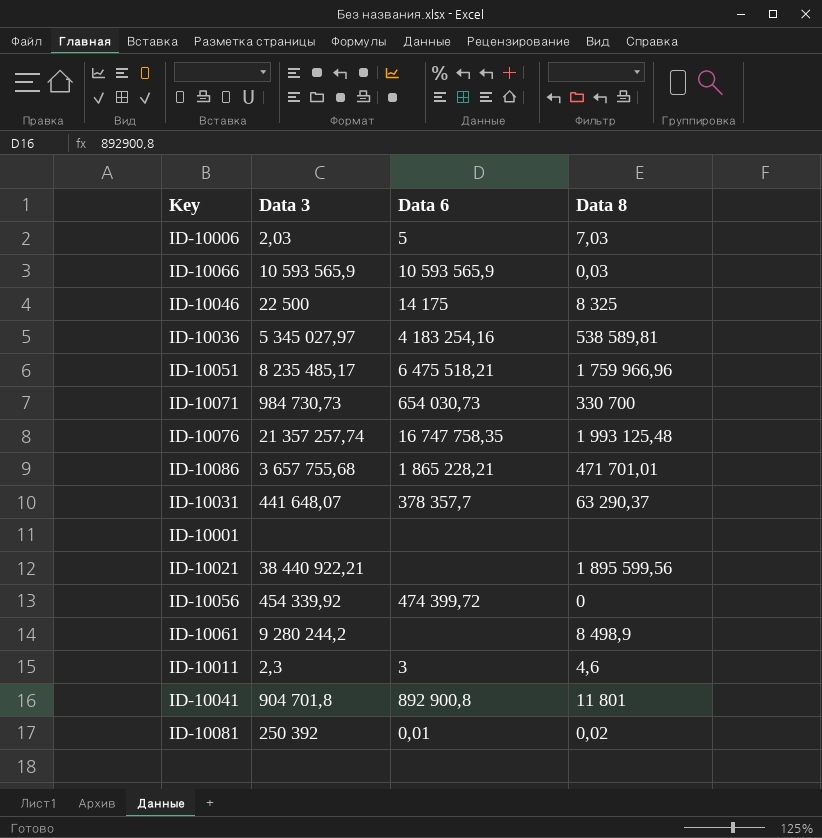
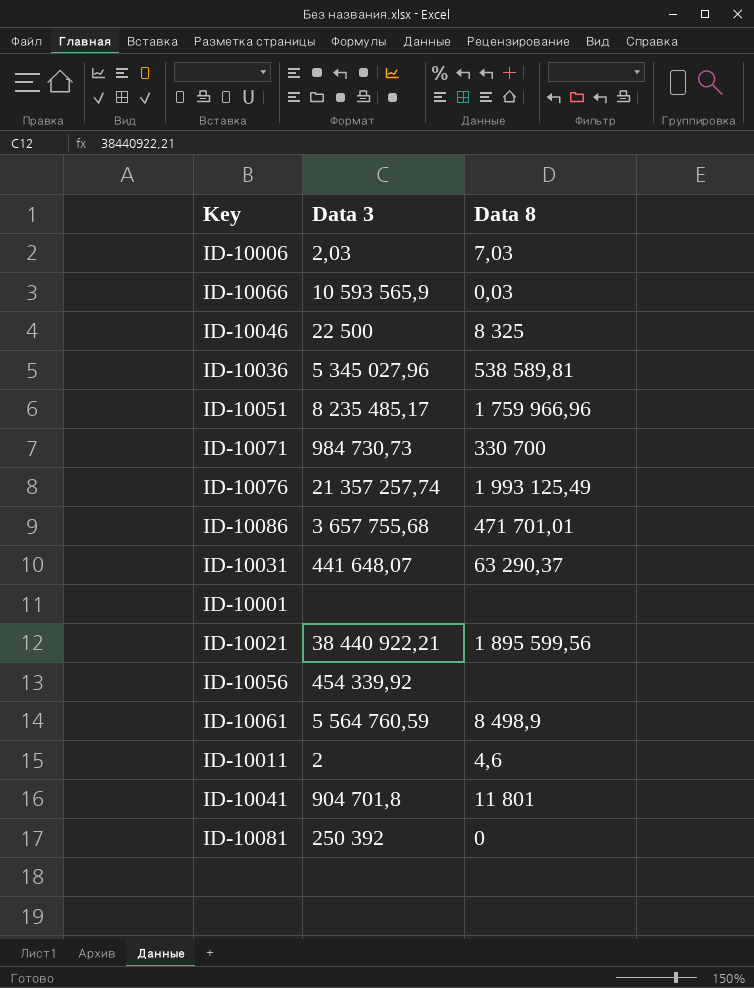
column Data 6 | position: 3 -> none
ID-10036 | Data 3: 5 345 027,97 -> 5 345 027,96
ID-10076 | Data 8: 1 993 125,48 -> 1 993 125,49
ID-10056 | Data 8: 0 -> none
ID-10061 | Data 3: 9 280 244,2 -> 5 564 760,59
ID-10011 | Data 3: 2,3 -> 2
ID-10081 | Data 8: 0,02 -> 0

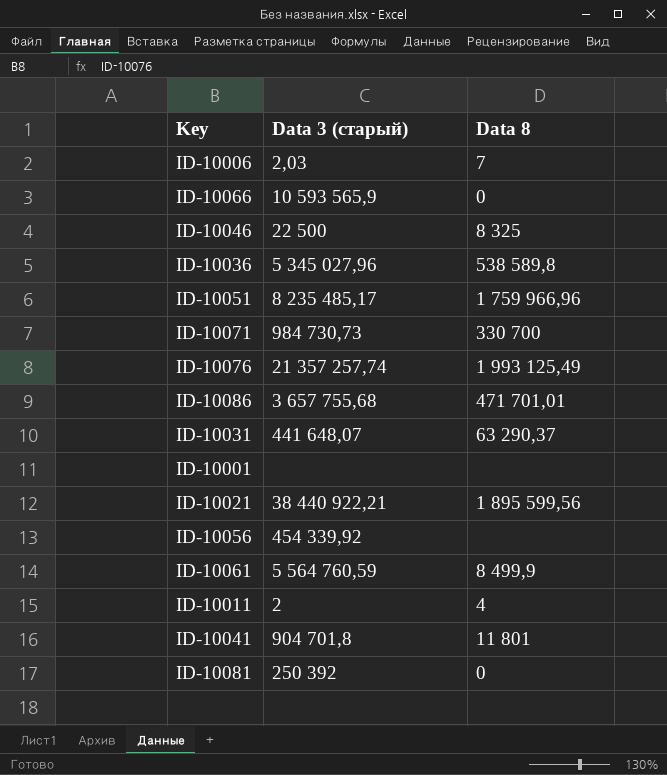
column name: Data 3 -> Data 3 (старый)
ID-10006 | Data 8: 7,03 -> 7
ID-10066 | Data 8: 0,03 -> 0
ID-10036 | Data 8: 538 589,81 -> 538 589,8
ID-10061 | Data 8: 8 498,9 -> 8 499,9
ID-10011 | Data 8: 4,6 -> 4

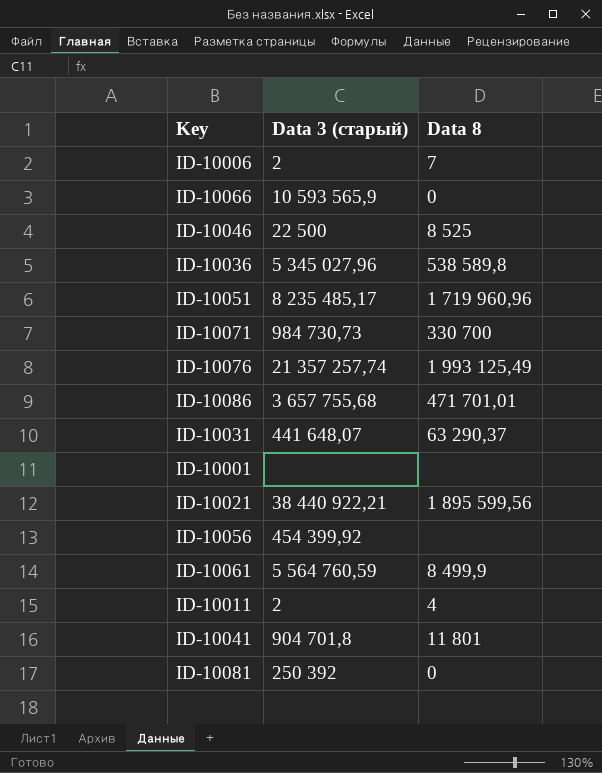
ID-10006 | Data 3 (старый): 2,03 -> 2
ID-10046 | Data 8: 8 325 -> 8 525
ID-10051 | Data 8: 1 759 966,96 -> 1 719 960,96
ID-10056 | Data 3 (старый): 454 339,92 -> 454 399,92

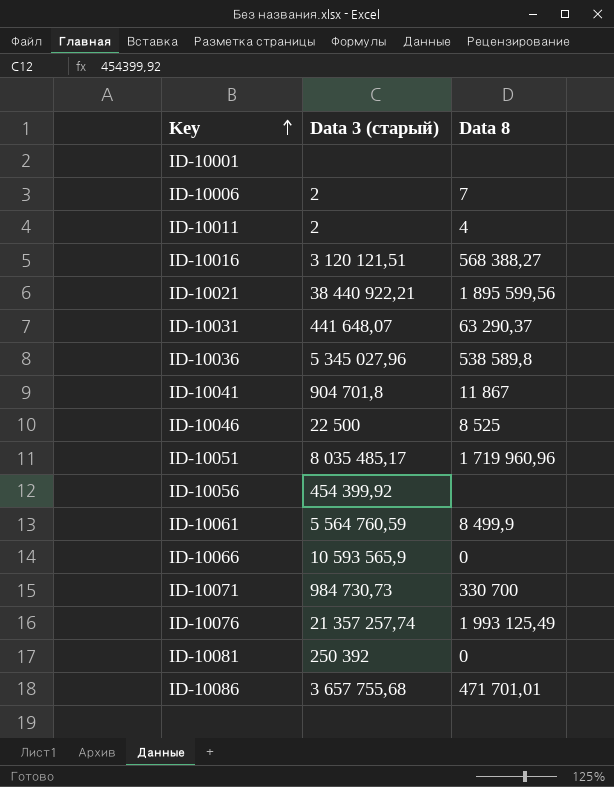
row order: none -> Key ascending
row ID-10016: none -> 3 120 121,51 | 568 388,27
ID-10041 | Data 8: 11 801 -> 11 867
ID-10051 | Data 3 (старый): 8 235 485,17 -> 8 035 485,17

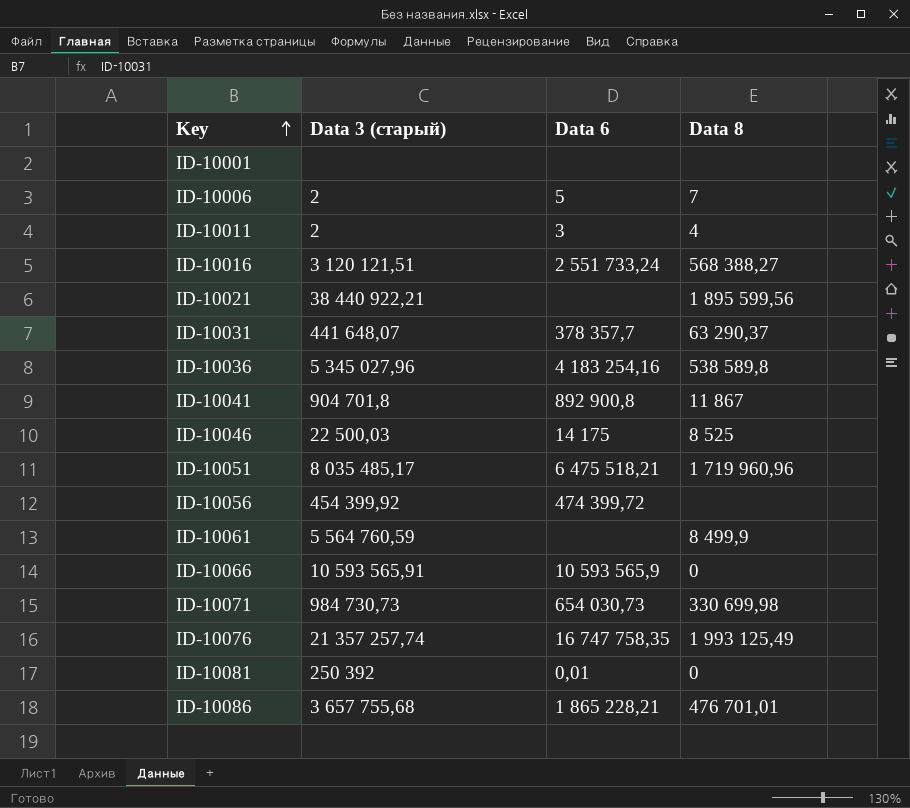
column Data 6 | position: none -> 3
ID-10046 | Data 3 (старый): 22 500 -> 22 500,03
ID-10066 | Data 3 (старый): 10 593 565,9 -> 10 593 565,91
ID-10071 | Data 8: 330 700 -> 330 699,98
ID-10086 | Data 8: 471 701,01 -> 476 701,01

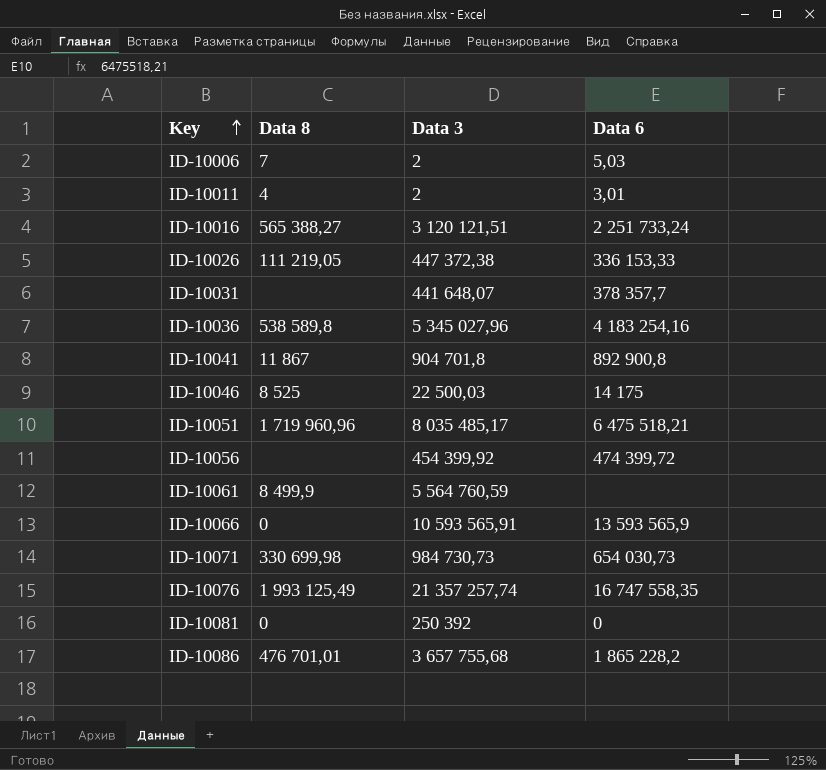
column Data 8 | position: 4 -> 2
column name: Data 3 (старый) -> Data 3
row ID-10001: none | none | none -> none
row ID-10021: 38 440 922,21 | none | 1 895 599,56 -> none
ID-10006 | Data 6: 5 -> 5,03
ID-10011 | Data 6: 3 -> 3,01
ID-10016 | Data 8: 568 388,27 -> 565 388,27
ID-10016 | Data 6: 2 551 733,24 -> 2 251 733,24
row ID-10026: none -> 111 219,05 | 447 372,38 | 336 153,33
ID-10031 | Data 8: 63 290,37 -> none
ID-10066 | Data 6: 10 593 565,9 -> 13 593 565,9
ID-10076 | Data 6: 16 747 758,35 -> 16 747 558,35
ID-10081 | Data 6: 0,01 -> 0
ID-10086 | Data 6: 1 865 228,21 -> 1 865 228,2

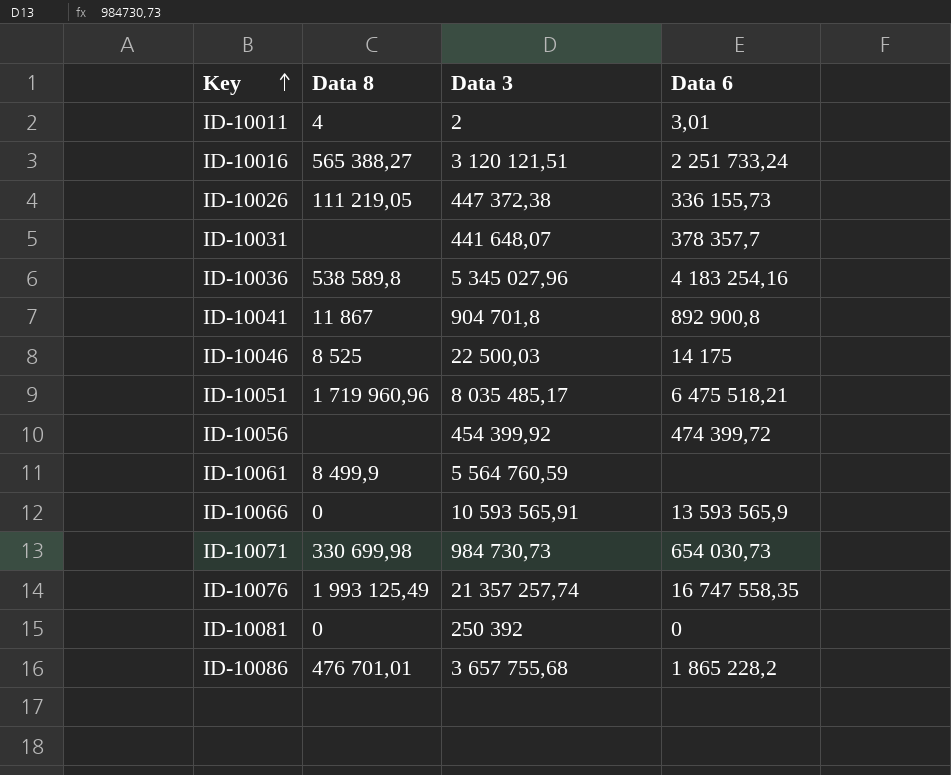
row ID-10006: 7 | 2 | 5,03 -> none
ID-10026 | Data 6: 336 153,33 -> 336 155,73

